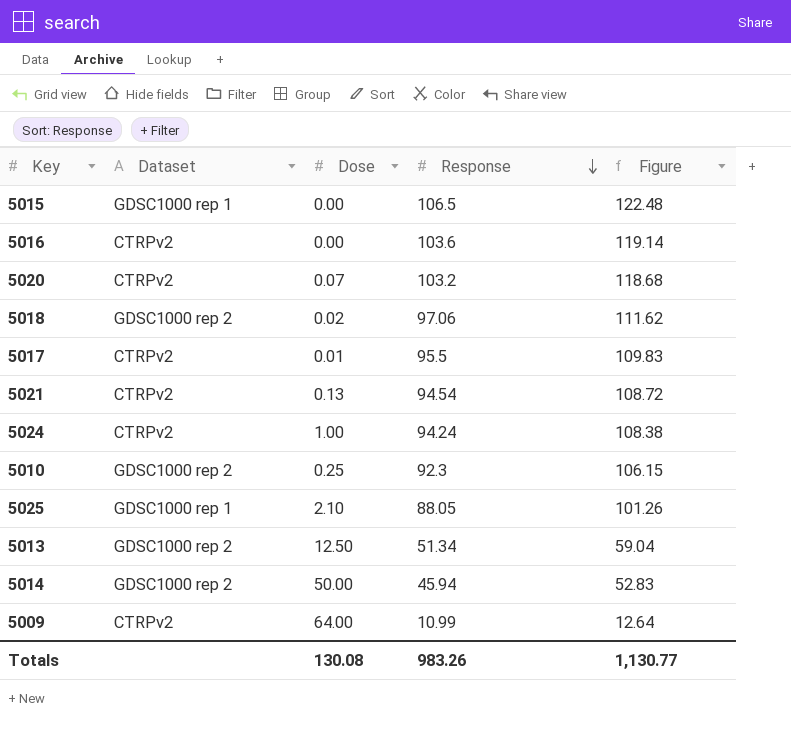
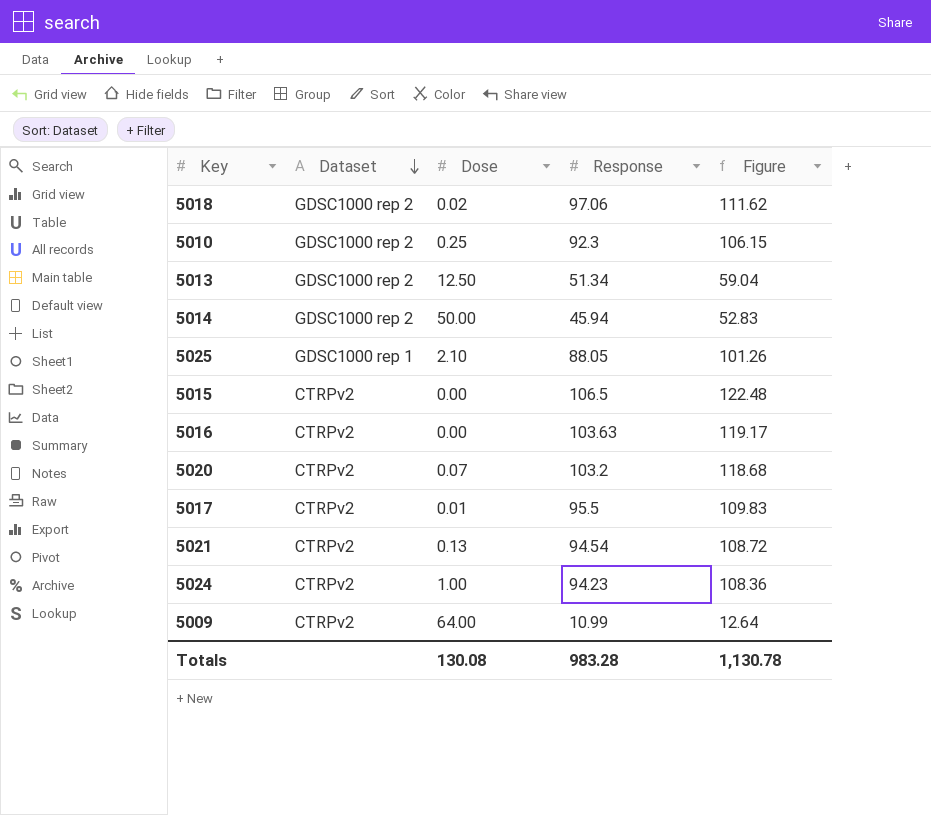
row order: Response descending -> Dataset descending
5015 | Dataset: GDSC1000 rep 1 -> CTRPv2
5016 | Response: 103.6 -> 103.63
5016 | Figure: 119.14 -> 119.17
5024 | Response: 94.24 -> 94.23
5024 | Figure: 108.38 -> 108.36
Totals | Response: 983.26 -> 983.28
Totals | Figure: 1,130.77 -> 1,130.78

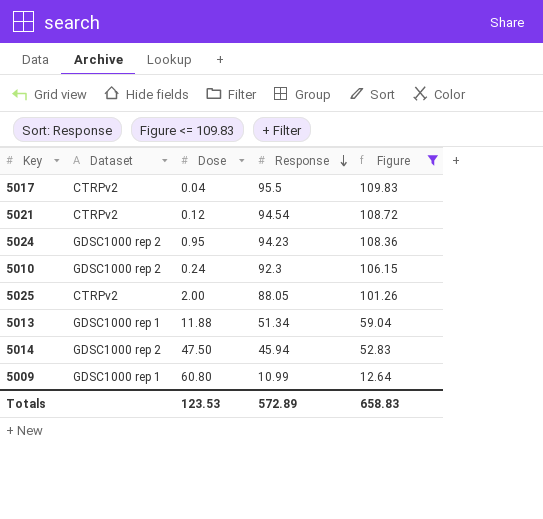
filter: none -> Figure <= 109.83
row order: Dataset descending -> Response descending
5017 | Dose: 0.01 -> 0.04
5021 | Dose: 0.13 -> 0.12
5024 | Dataset: CTRPv2 -> GDSC1000 rep 2
5024 | Dose: 1.00 -> 0.95
5010 | Dose: 0.25 -> 0.24
5025 | Dataset: GDSC1000 rep 1 -> CTRPv2
5025 | Dose: 2.10 -> 2.00
5013 | Dataset: GDSC1000 rep 2 -> GDSC1000 rep 1
5013 | Dose: 12.50 -> 11.88
5014 | Dose: 50.00 -> 47.50
5009 | Dataset: CTRPv2 -> GDSC1000 rep 1
5009 | Dose: 64.00 -> 60.80
Totals | Dose: 130.08 -> 123.53
Totals | Response: 983.28 -> 572.89
Totals | Figure: 1,130.78 -> 658.83

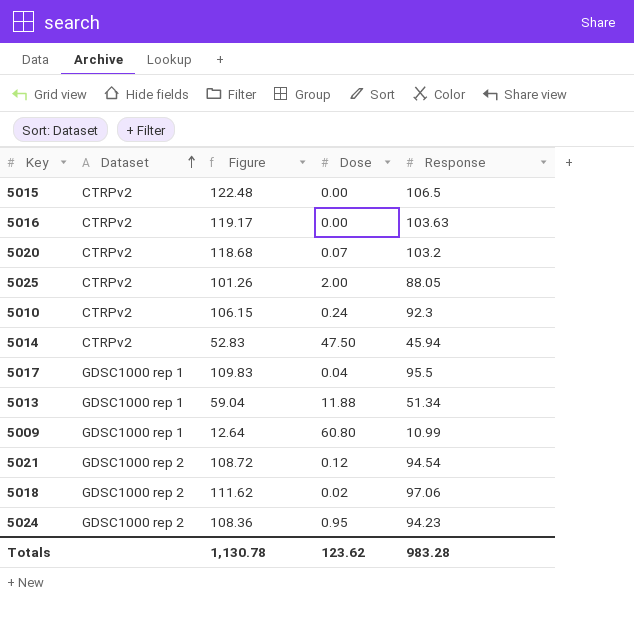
filter: Figure <= 109.83 -> none
row order: Response descending -> Dataset ascending
column Figure | position: 5 -> 3
5010 | Dataset: GDSC1000 rep 2 -> CTRPv2
5014 | Dataset: GDSC1000 rep 2 -> CTRPv2
5017 | Dataset: CTRPv2 -> GDSC1000 rep 1
5021 | Dataset: CTRPv2 -> GDSC1000 rep 2
Totals | Figure: 658.83 -> 1,130.78
Totals | Dose: 123.53 -> 123.62
Totals | Response: 572.89 -> 983.28

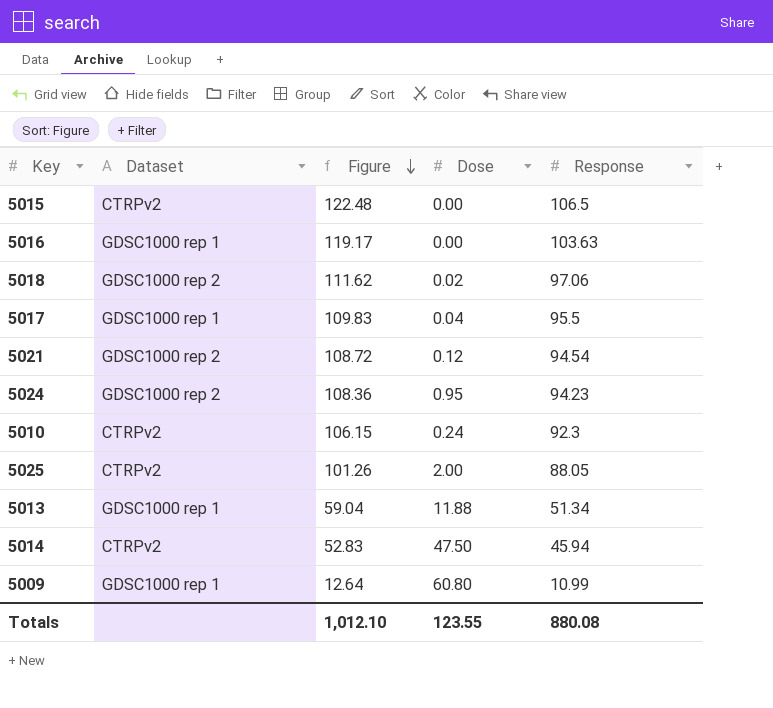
row order: Dataset ascending -> Figure descending
row 5020: CTRPv2 | 118.68 | 0.07 | 103.2 -> none
5016 | Dataset: CTRPv2 -> GDSC1000 rep 1
Totals | Figure: 1,130.78 -> 1,012.10
Totals | Dose: 123.62 -> 123.55
Totals | Response: 983.28 -> 880.08

